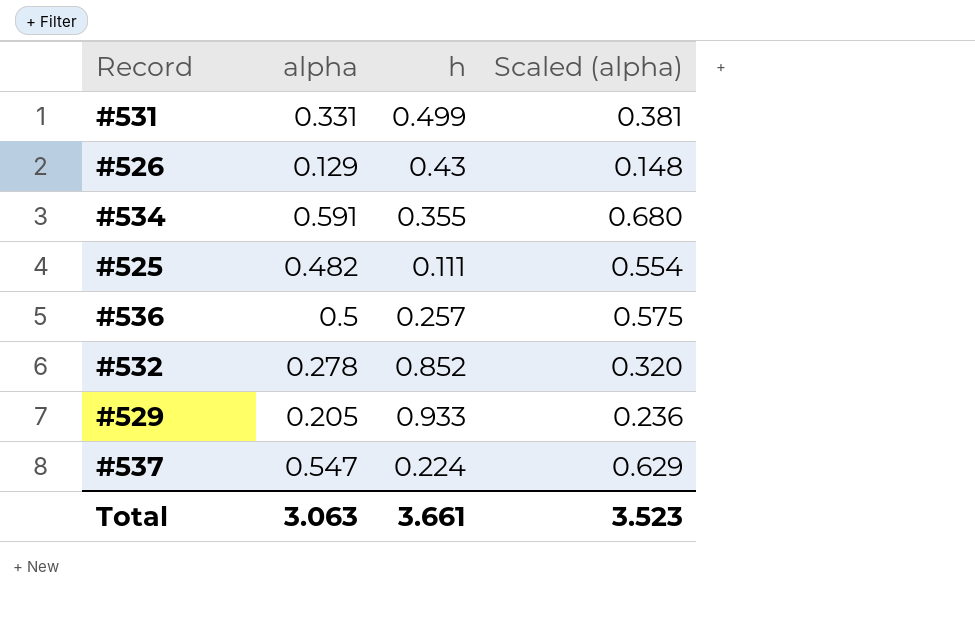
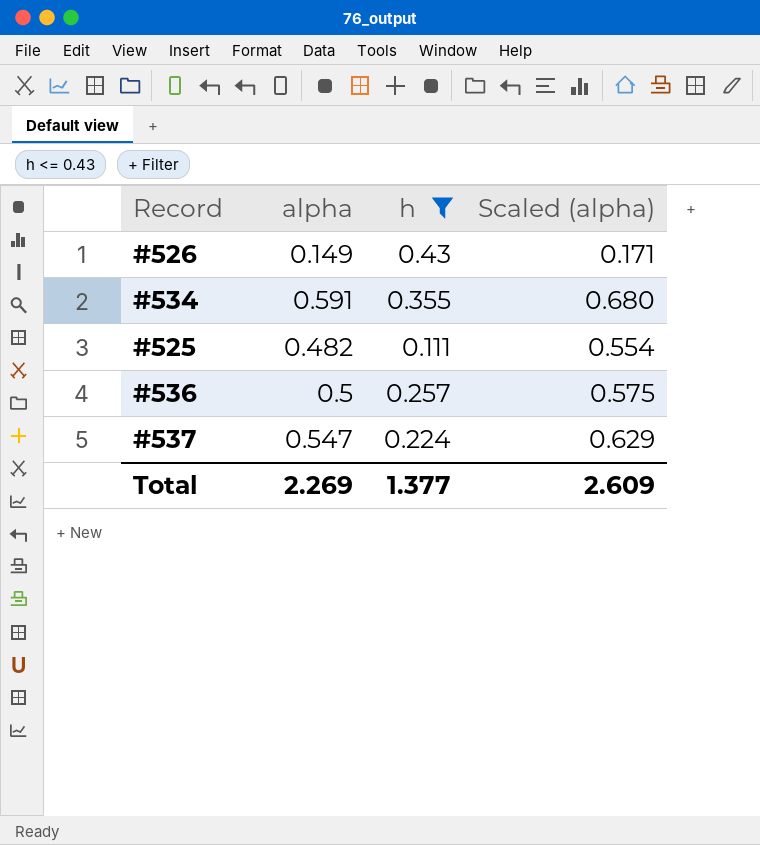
filter: none -> h <= 0.43
#526 | alpha: 0.129 -> 0.149
#526 | Scaled (alpha): 0.148 -> 0.171
Total | alpha: 3.063 -> 2.269
Total | h: 3.661 -> 1.377
Total | Scaled (alpha): 3.523 -> 2.609

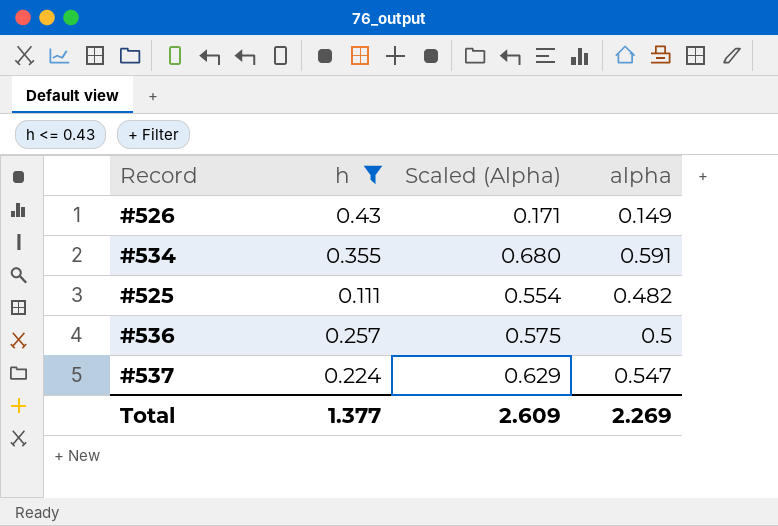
column name: Scaled (alpha) -> Scaled (Alpha)
column alpha | position: 2 -> 4

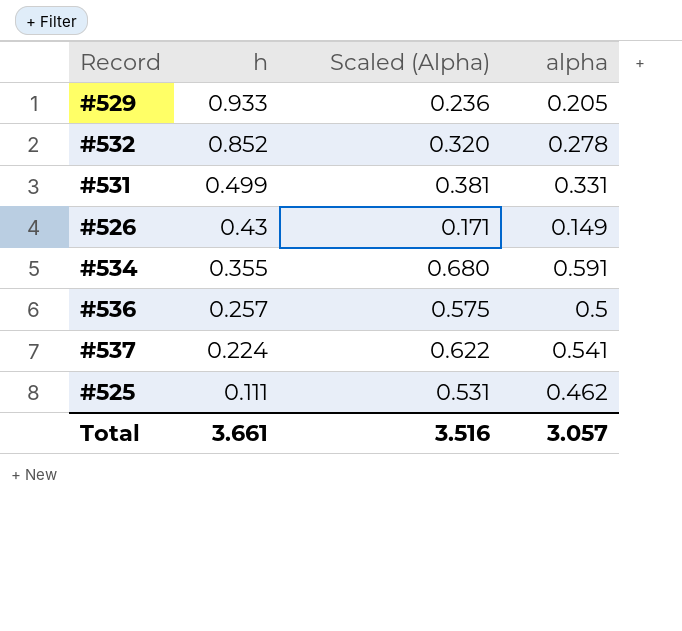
filter: h <= 0.43 -> none
row order: none -> h descending
#537 | Scaled (Alpha): 0.629 -> 0.622
#537 | alpha: 0.547 -> 0.541
#525 | Scaled (Alpha): 0.554 -> 0.531
#525 | alpha: 0.482 -> 0.462
Total | h: 1.377 -> 3.661
Total | Scaled (Alpha): 2.609 -> 3.516
Total | alpha: 2.269 -> 3.057

